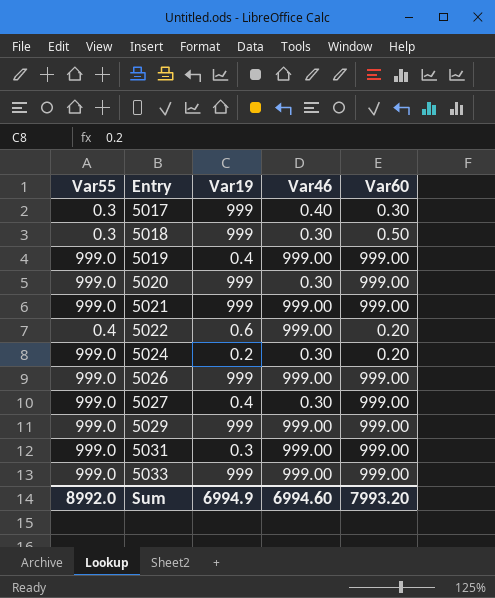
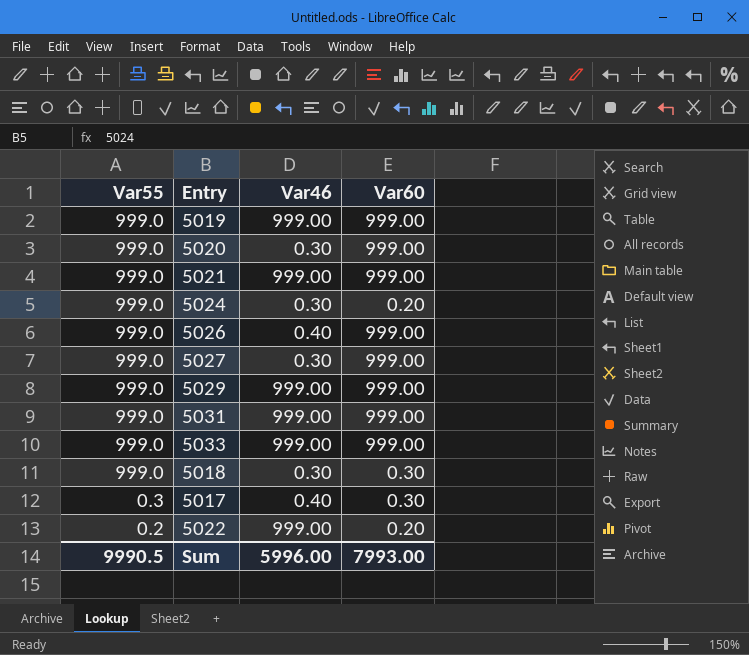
row order: Entry ascending -> Var55 descending
column Var19 | position: 3 -> none
5026 | Var46: 999.00 -> 0.40
5018 | Var55: 0.3 -> 999.0
5018 | Var60: 0.50 -> 0.30
5022 | Var55: 0.4 -> 0.2
Sum | Var55: 8992.0 -> 9990.5
Sum | Var46: 6994.60 -> 5996.00
Sum | Var60: 7993.20 -> 7993.00

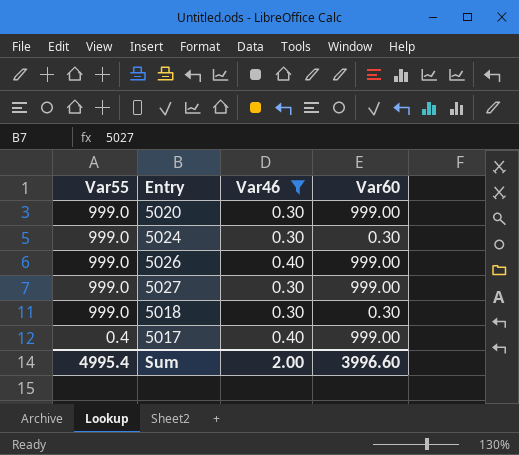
filter: none -> Var46 != 999.00
5024 | Var60: 0.20 -> 0.30
5017 | Var55: 0.3 -> 0.4
5017 | Var60: 0.30 -> 999.00
Sum | Var55: 9990.5 -> 4995.4
Sum | Var46: 5996.00 -> 2.00
Sum | Var60: 7993.00 -> 3996.60

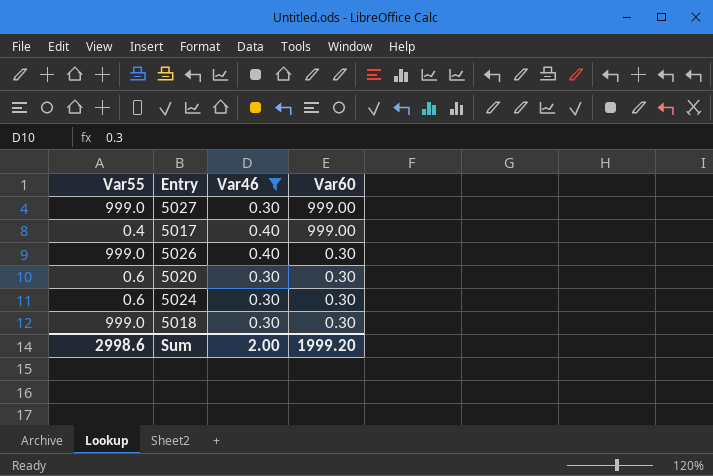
row order: Var55 descending -> Var60 descending
5026 | Var60: 999.00 -> 0.30
5020 | Var55: 999.0 -> 0.6
5020 | Var60: 999.00 -> 0.30
5024 | Var55: 999.0 -> 0.6
Sum | Var55: 4995.4 -> 2998.6
Sum | Var60: 3996.60 -> 1999.20

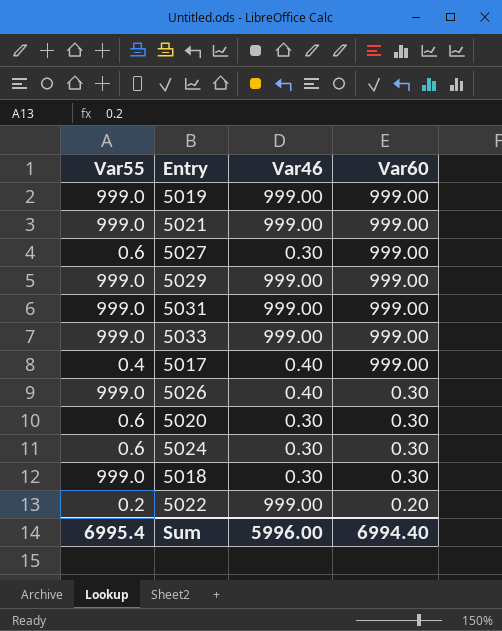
filter: Var46 != 999.00 -> none
5027 | Var55: 999.0 -> 0.6
Sum | Var55: 2998.6 -> 6995.4
Sum | Var46: 2.00 -> 5996.00
Sum | Var60: 1999.20 -> 6994.40

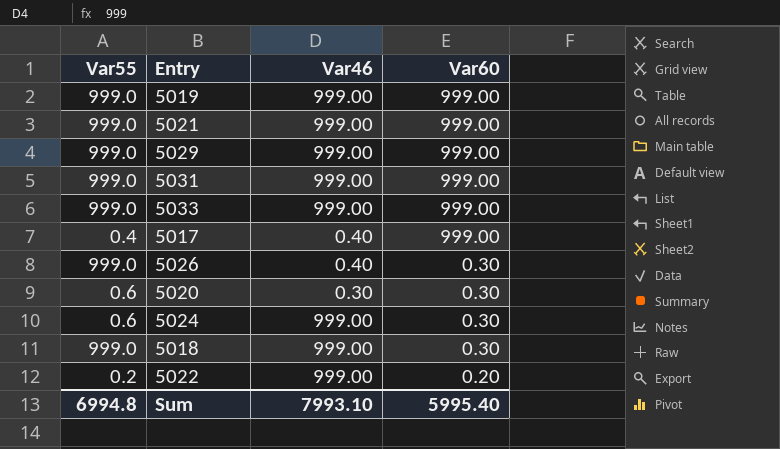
row 5027: 0.6 | 0.30 | 999.00 -> none
5024 | Var46: 0.30 -> 999.00
5018 | Var46: 0.30 -> 999.00
Sum | Var55: 6995.4 -> 6994.8
Sum | Var46: 5996.00 -> 7993.10
Sum | Var60: 6994.40 -> 5995.40

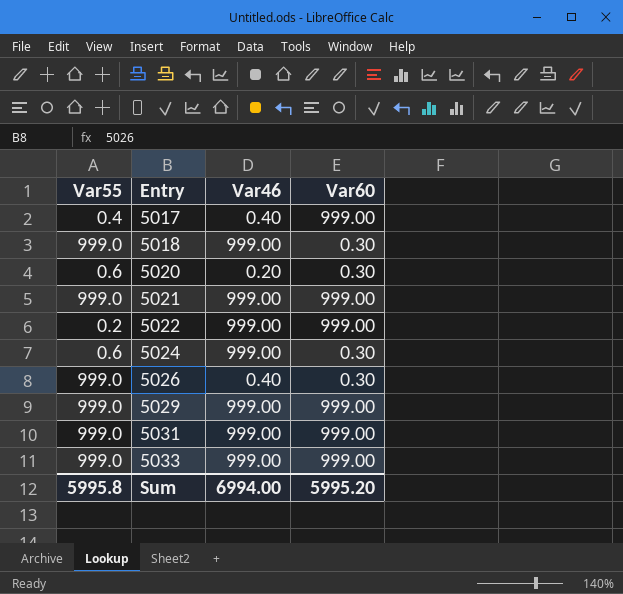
row order: Var60 descending -> Entry ascending
row 5019: 999.0 | 999.00 | 999.00 -> none
5020 | Var46: 0.30 -> 0.20
5022 | Var60: 0.20 -> 999.00
Sum | Var55: 6994.8 -> 5995.8
Sum | Var46: 7993.10 -> 6994.00
Sum | Var60: 5995.40 -> 5995.20

